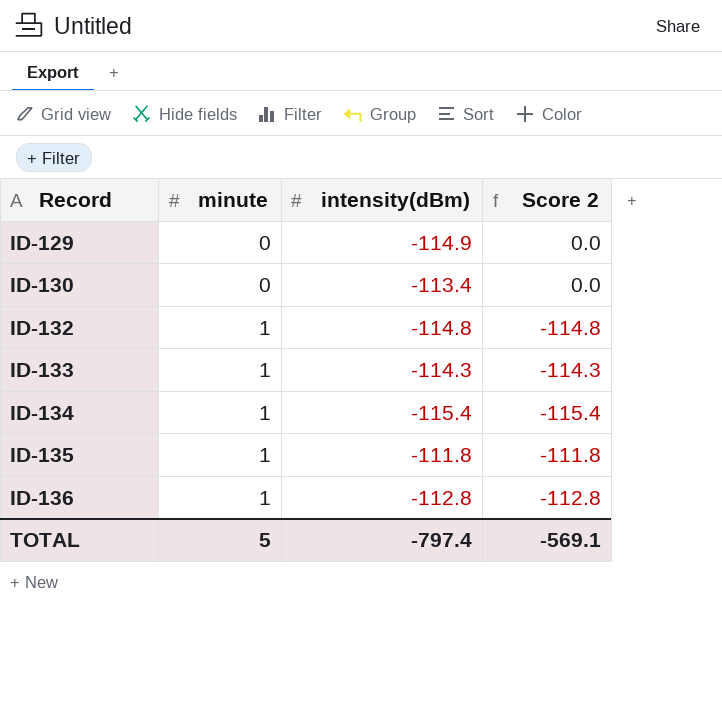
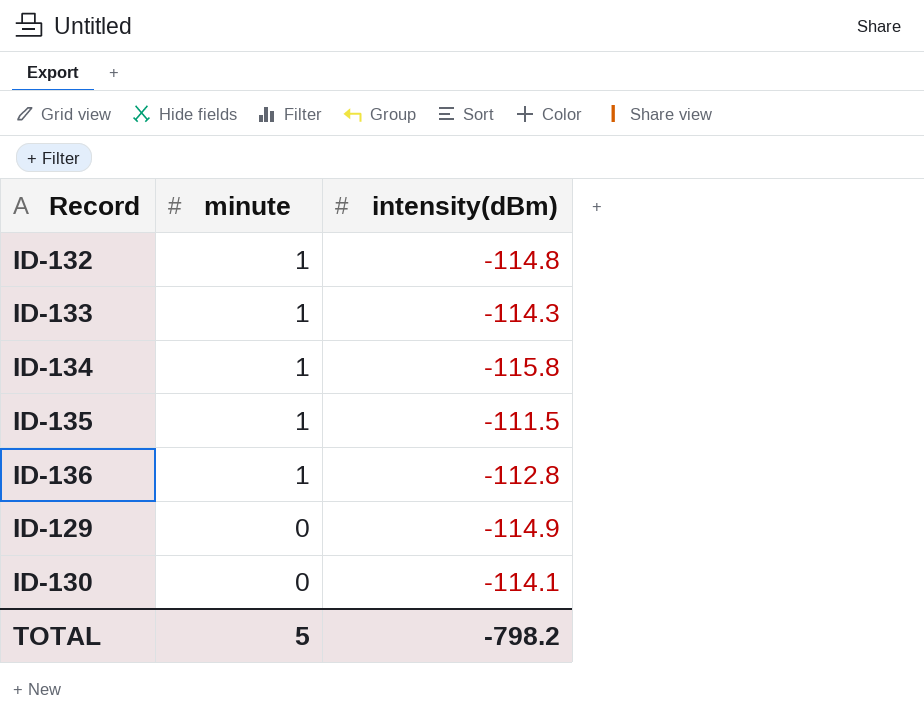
row order: Record ascending -> minute descending
column Score 2 | formula: [minute] * [intensity(dBm)] -> none
ID-134 | intensity(dBm): -115.4 -> -115.8
ID-135 | intensity(dBm): -111.8 -> -111.5
ID-130 | intensity(dBm): -113.4 -> -114.1
TOTAL | intensity(dBm): -797.4 -> -798.2

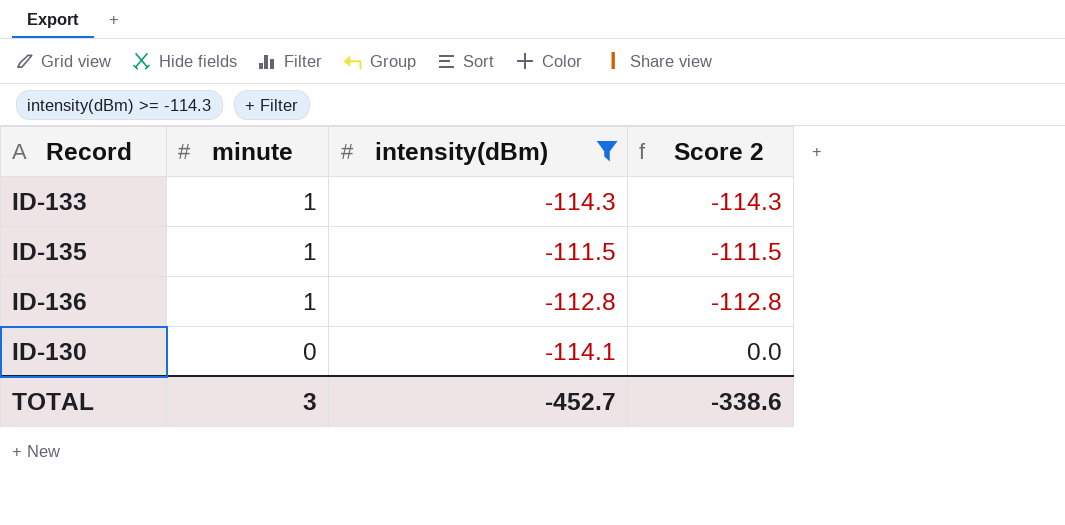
filter: none -> intensity(dBm) >= -114.3
column Score 2 | formula: none -> [minute] * [intensity(dBm)]
TOTAL | minute: 5 -> 3
TOTAL | intensity(dBm): -798.2 -> -452.7

